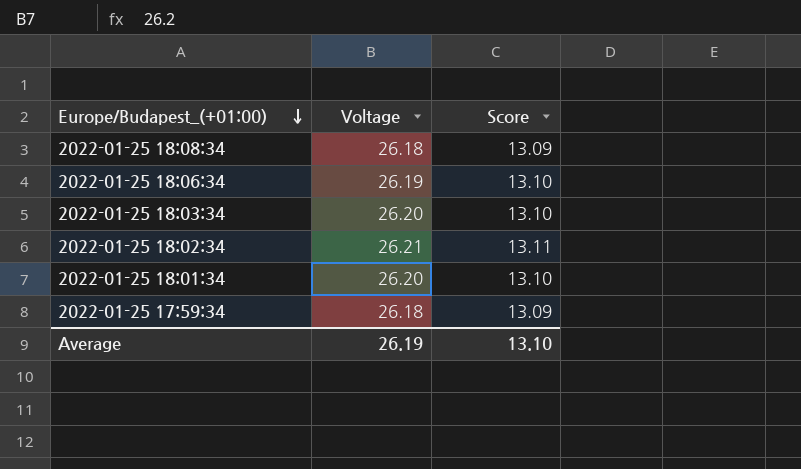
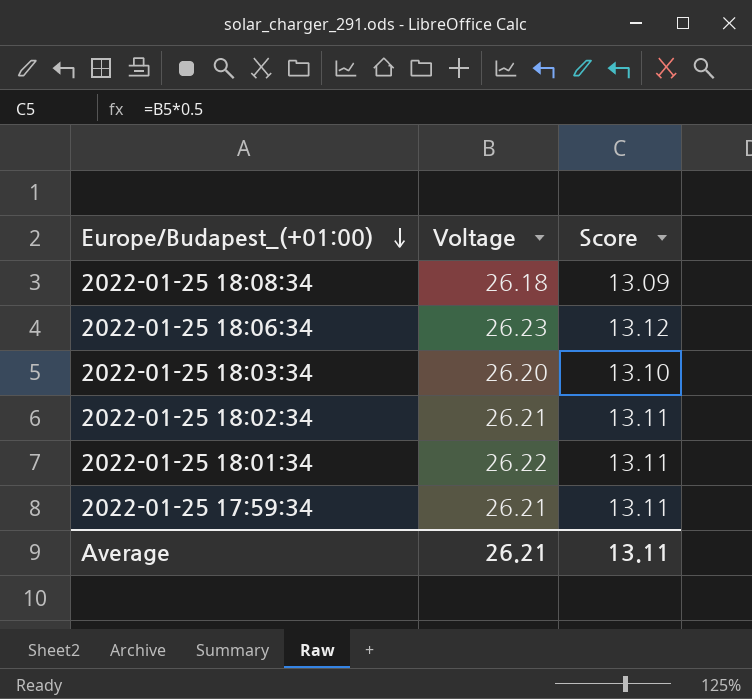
2022-01-25 18:06:34 | Voltage: 26.19 -> 26.23
2022-01-25 18:06:34 | Score: 13.10 -> 13.12
2022-01-25 18:01:34 | Voltage: 26.20 -> 26.22
2022-01-25 18:01:34 | Score: 13.10 -> 13.11
2022-01-25 17:59:34 | Voltage: 26.18 -> 26.21
2022-01-25 17:59:34 | Score: 13.09 -> 13.11
Average | Voltage: 26.19 -> 26.21
Average | Score: 13.10 -> 13.11

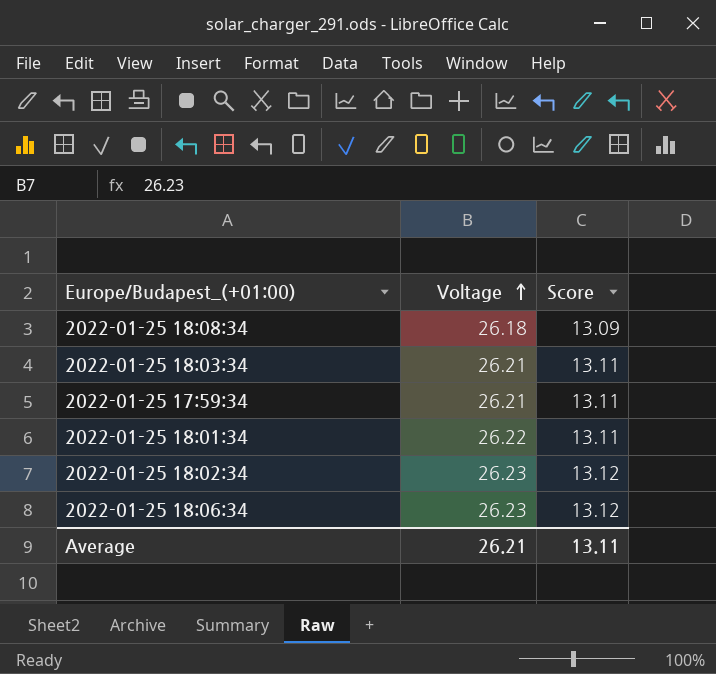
row order: Europe/Budapest_(+01:00) descending -> Voltage ascending
2022-01-25 18:03:34 | Voltage: 26.20 -> 26.21
2022-01-25 18:03:34 | Score: 13.10 -> 13.11
2022-01-25 18:02:34 | Voltage: 26.21 -> 26.23
2022-01-25 18:02:34 | Score: 13.11 -> 13.12

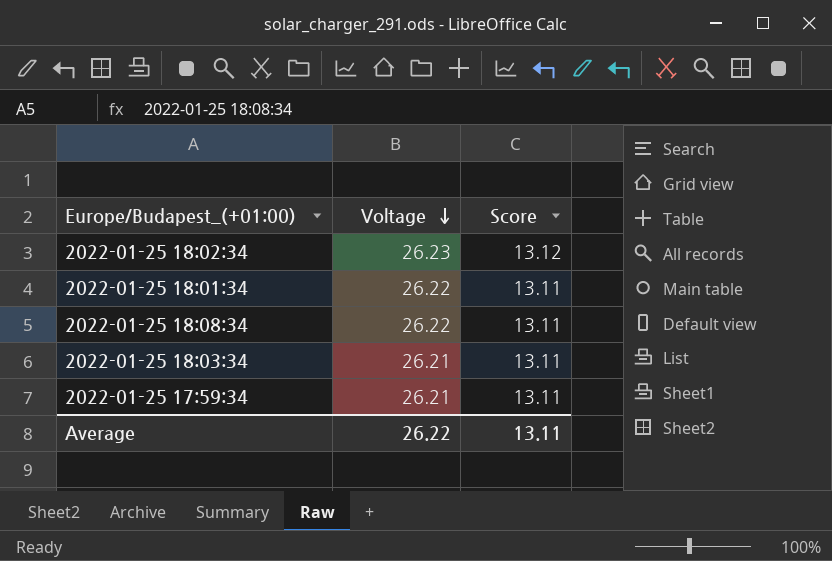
row order: Voltage ascending -> Voltage descending
row 2022-01-25 18:06:34: 26.23 | 13.12 -> none
2022-01-25 18:08:34 | Voltage: 26.18 -> 26.22
2022-01-25 18:08:34 | Score: 13.09 -> 13.11
Average | Voltage: 26.21 -> 26.22

